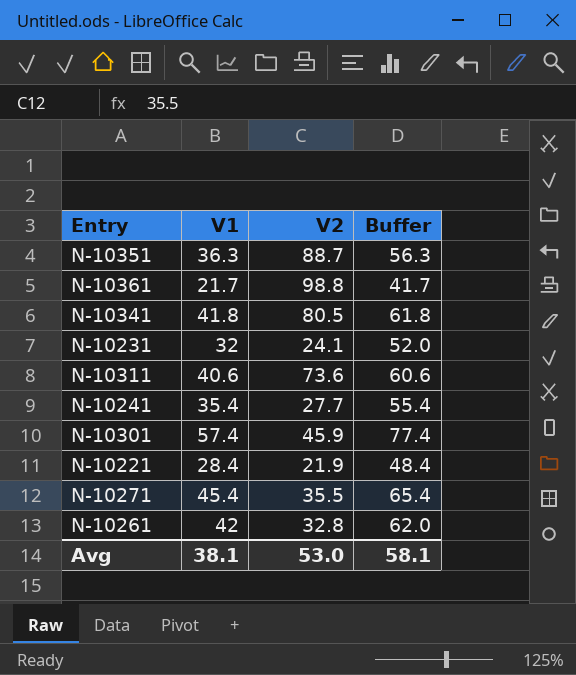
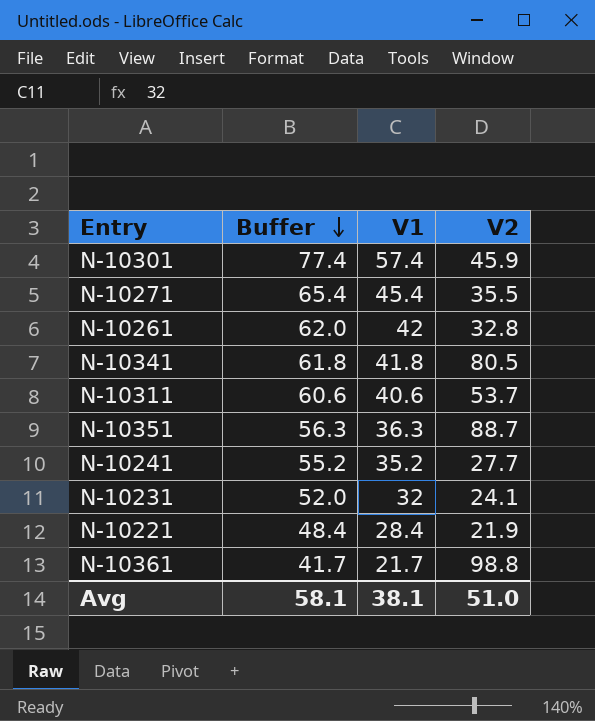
row order: none -> Buffer descending
column Buffer | position: 4 -> 2
N-10311 | V2: 73.6 -> 53.7
N-10241 | Buffer: 55.4 -> 55.2
N-10241 | V1: 35.4 -> 35.2
Avg | V2: 53.0 -> 51.0

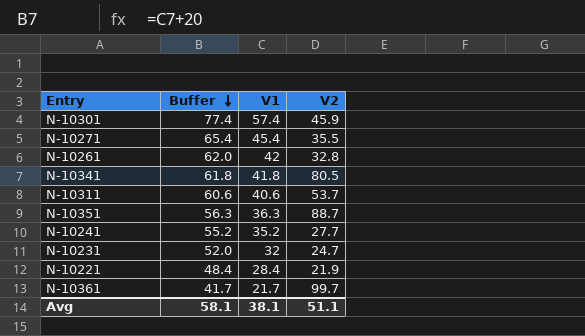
N-10231 | V2: 24.1 -> 24.7
N-10361 | V2: 98.8 -> 99.7
Avg | V2: 51.0 -> 51.1

